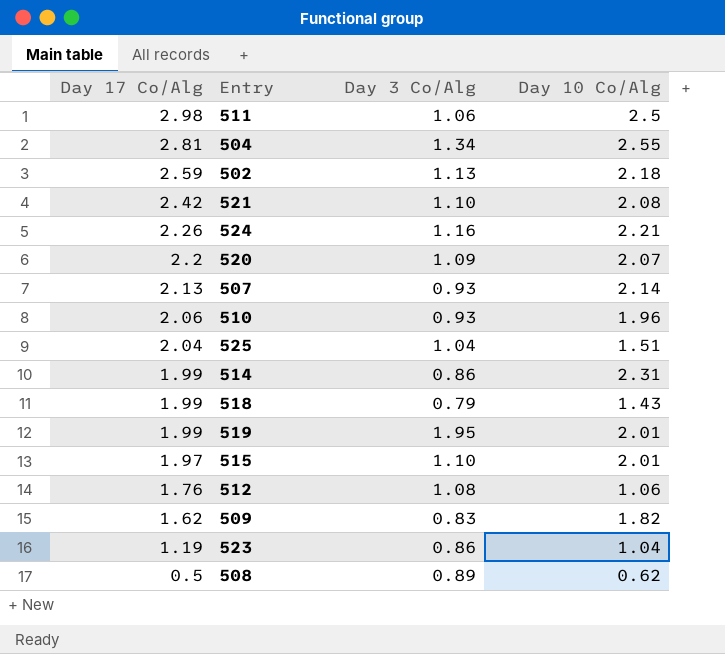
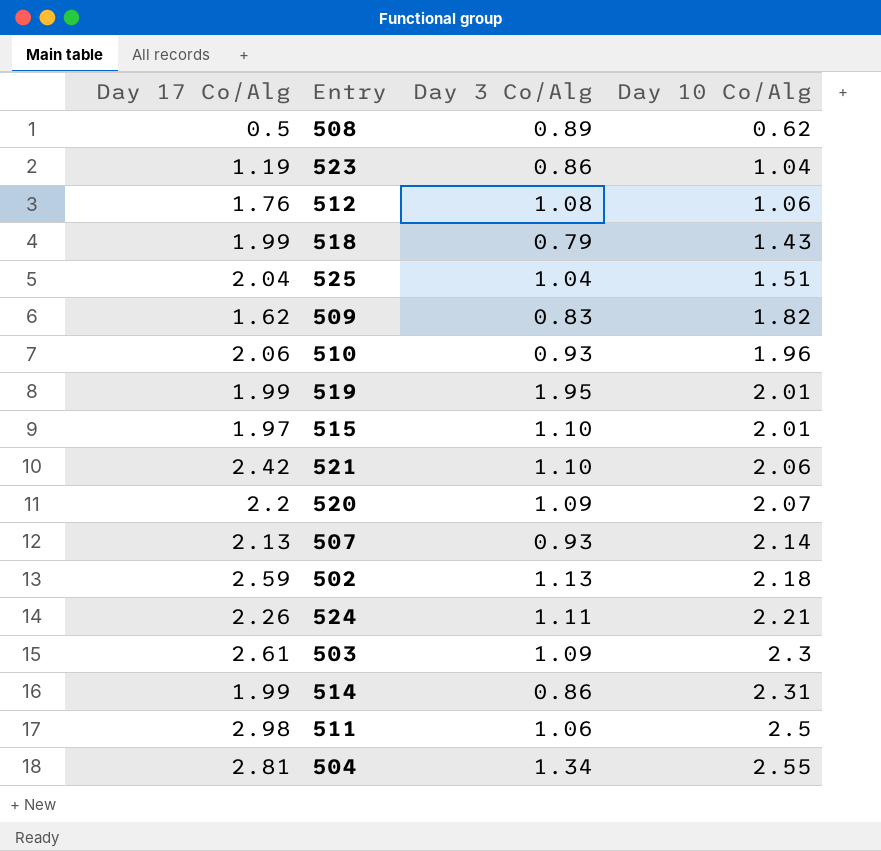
row order: Day 17 Co/Alg descending -> Day 10 Co/Alg ascending
521 | Day 10 Co/Alg: 2.08 -> 2.06
524 | Day 3 Co/Alg: 1.16 -> 1.11
row 503: none -> 2.61 | 1.09 | 2.3

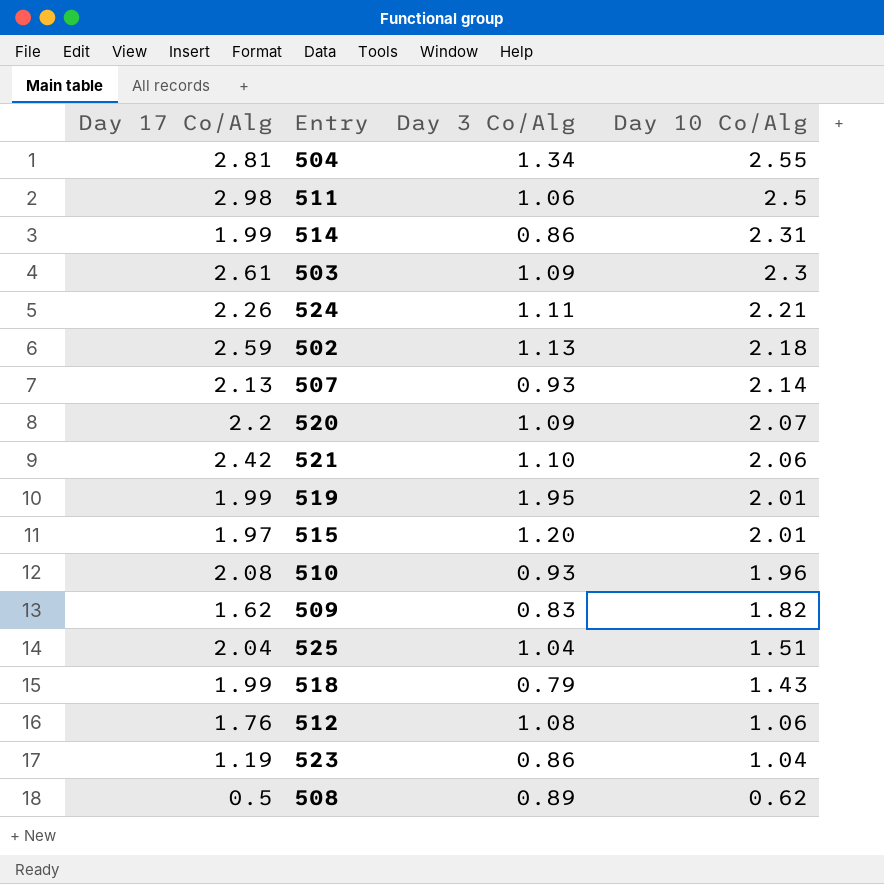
row order: Day 10 Co/Alg ascending -> Day 10 Co/Alg descending
515 | Day 3 Co/Alg: 1.10 -> 1.20
510 | Day 17 Co/Alg: 2.06 -> 2.08

